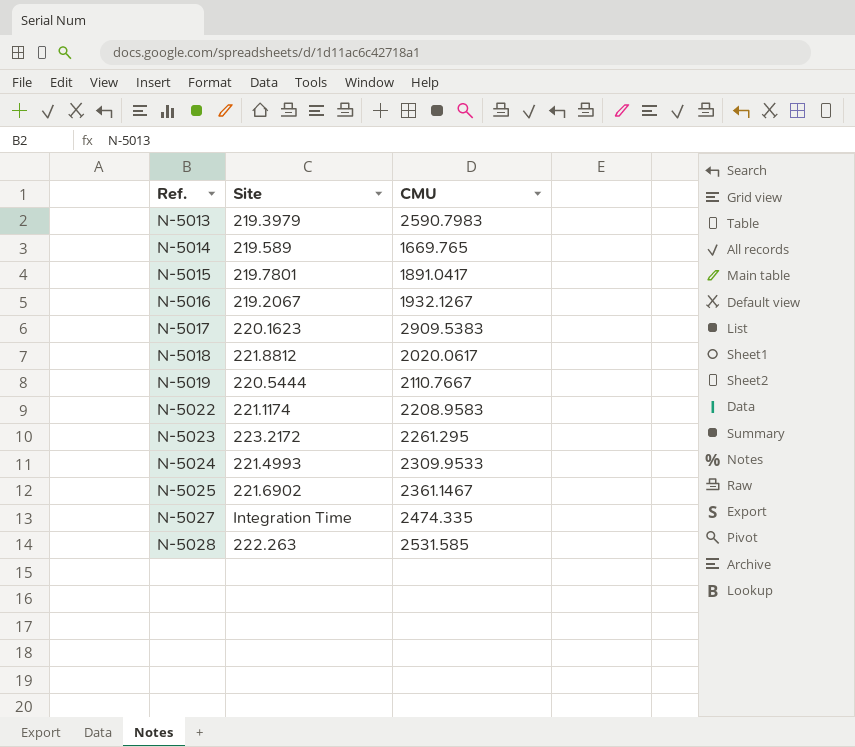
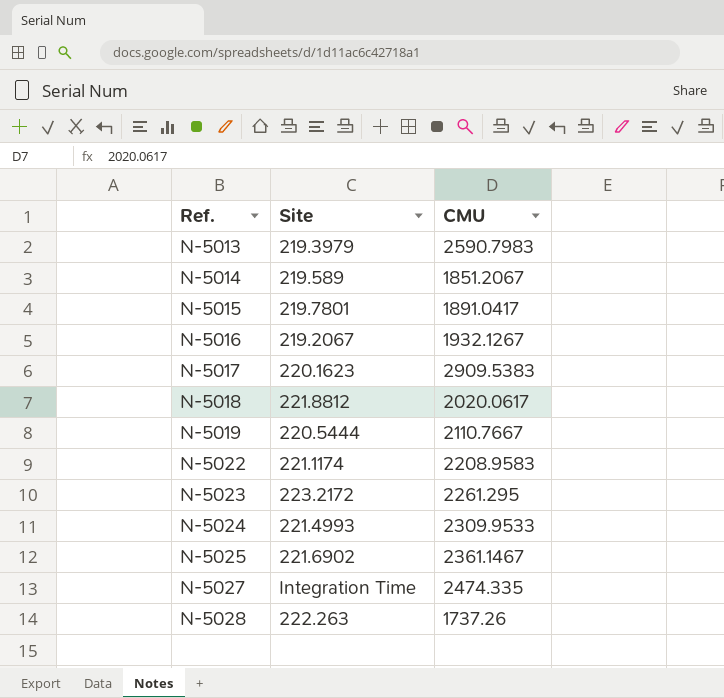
N-5014 | CMU: 1669.765 -> 1851.2067
N-5028 | CMU: 2531.585 -> 1737.26

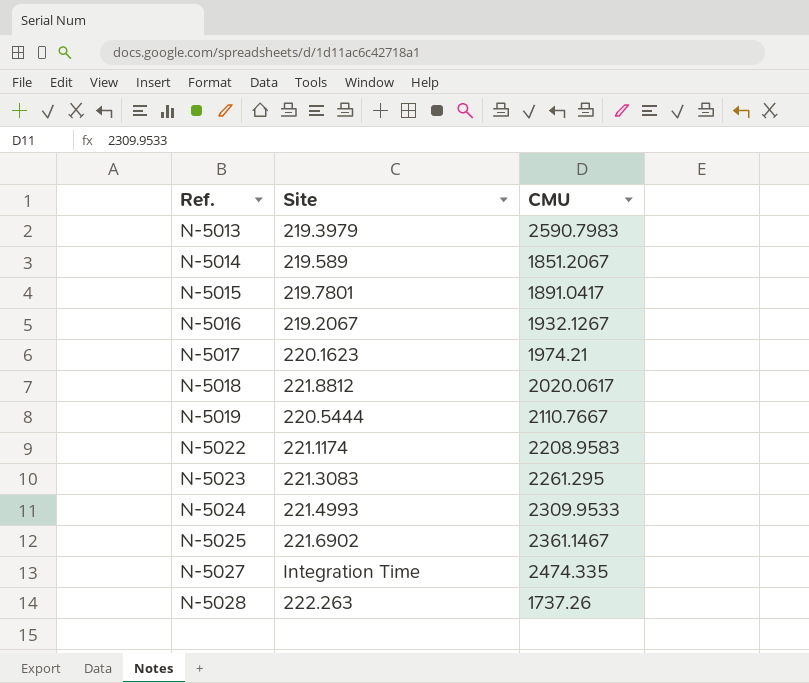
N-5017 | CMU: 2909.5383 -> 1974.21
N-5023 | Site: 223.2172 -> 221.3083

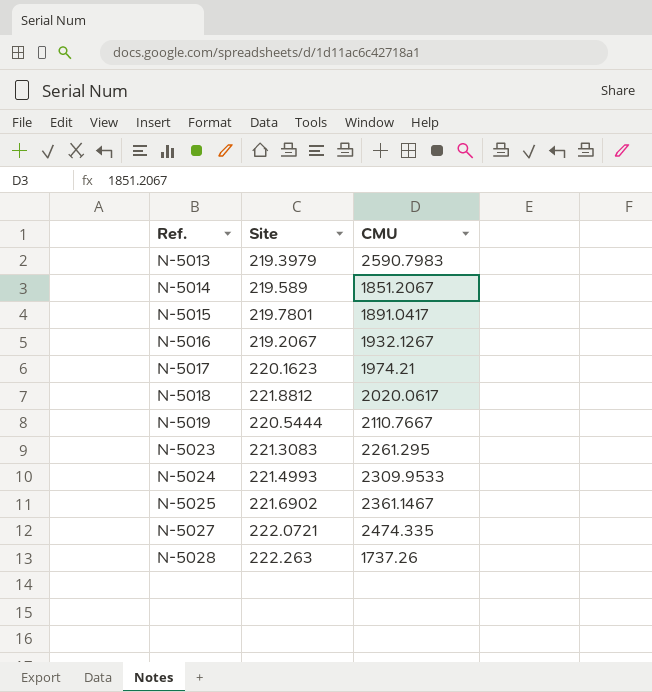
row N-5022: 221.1174 | 2208.9583 -> none
N-5027 | Site: Integration Time -> 222.0721

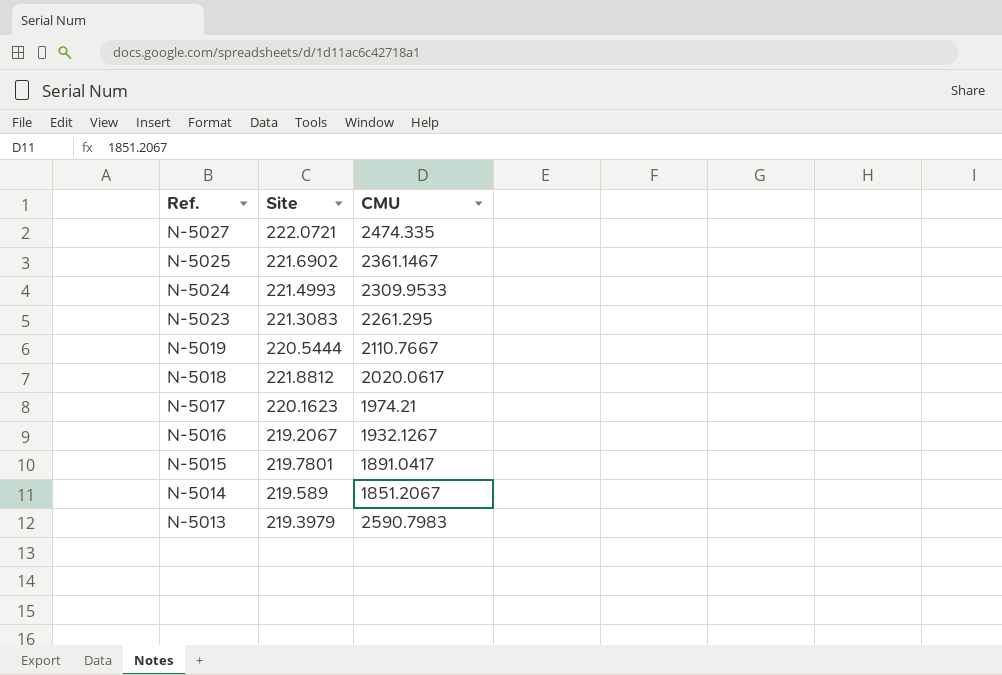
row order: Ref. ascending -> Ref. descending
row N-5028: 222.263 | 1737.26 -> none

